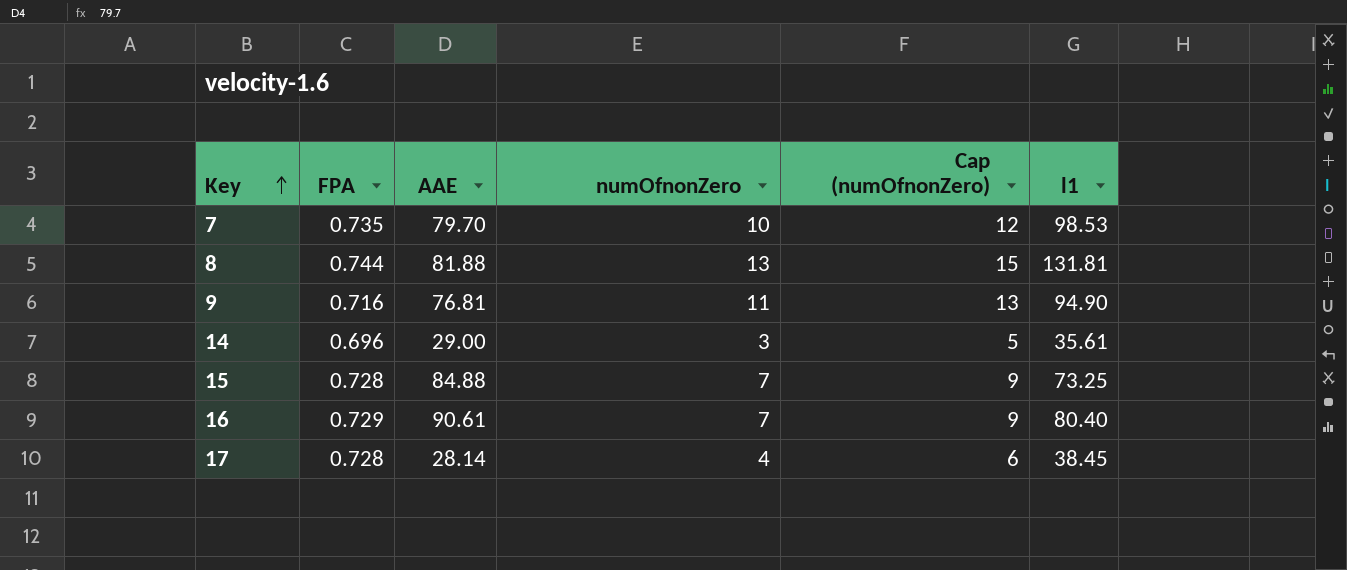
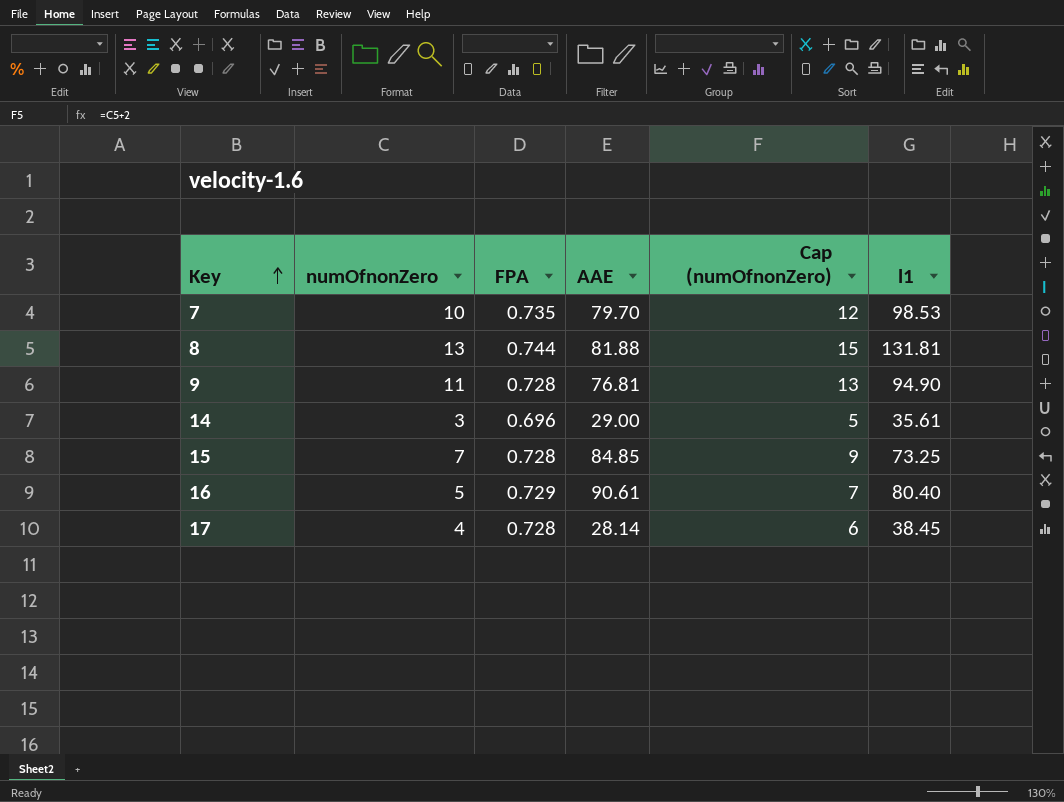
column numOfnonZero | position: 4 -> 2
9 | FPA: 0.716 -> 0.728
15 | AAE: 84.88 -> 84.85
16 | numOfnonZero: 7 -> 5
16 | Cap (numOfnonZero): 9 -> 7

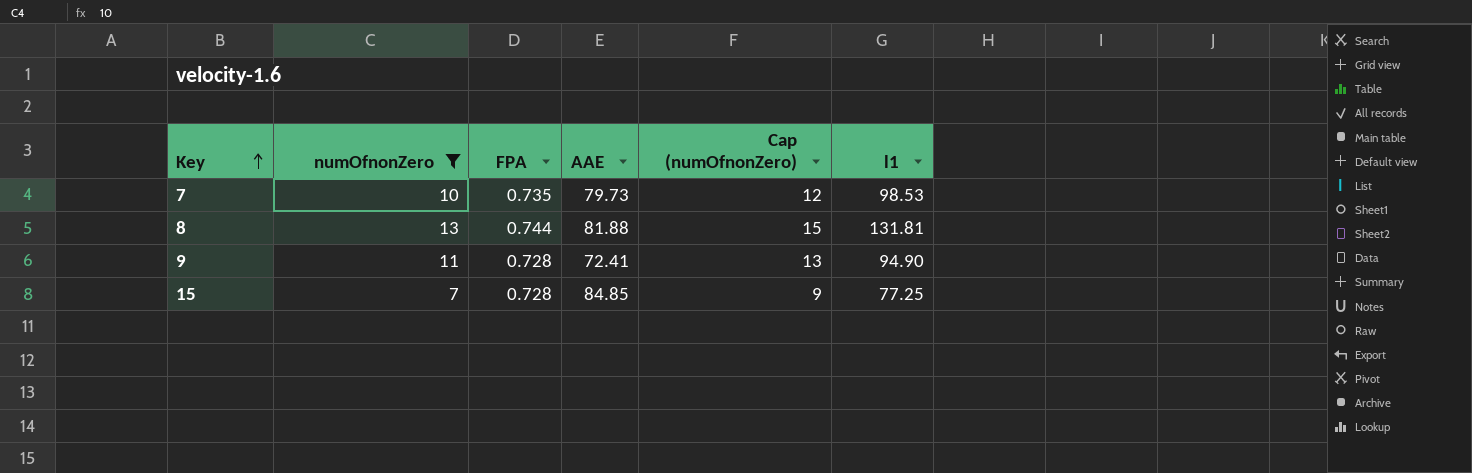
filter: none -> numOfnonZero >= 7
7 | AAE: 79.70 -> 79.73
9 | AAE: 76.81 -> 72.41
15 | l1: 73.25 -> 77.25

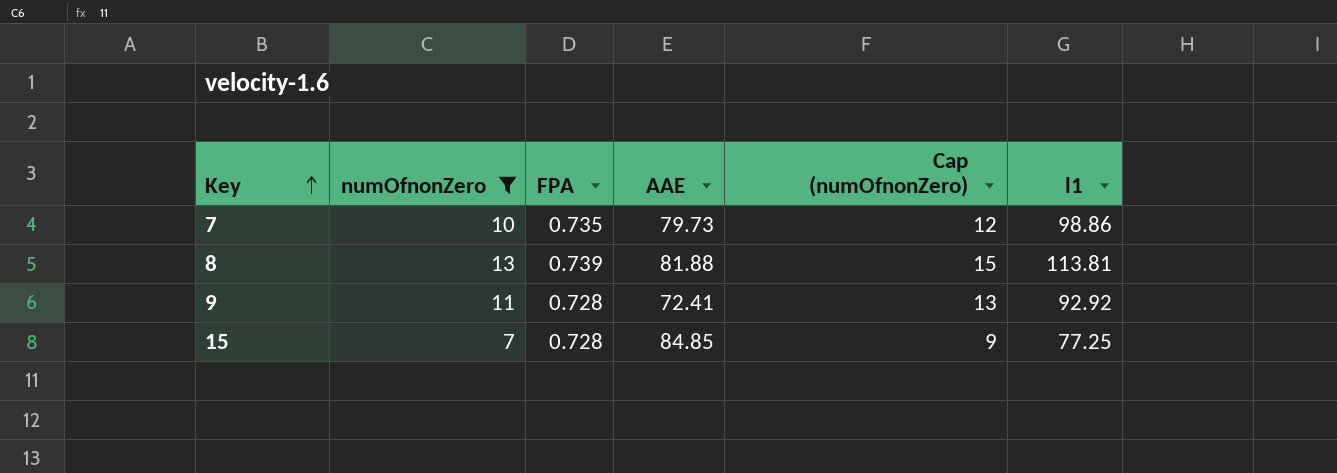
7 | l1: 98.53 -> 98.86
8 | FPA: 0.744 -> 0.739
8 | l1: 131.81 -> 113.81
9 | l1: 94.90 -> 92.92

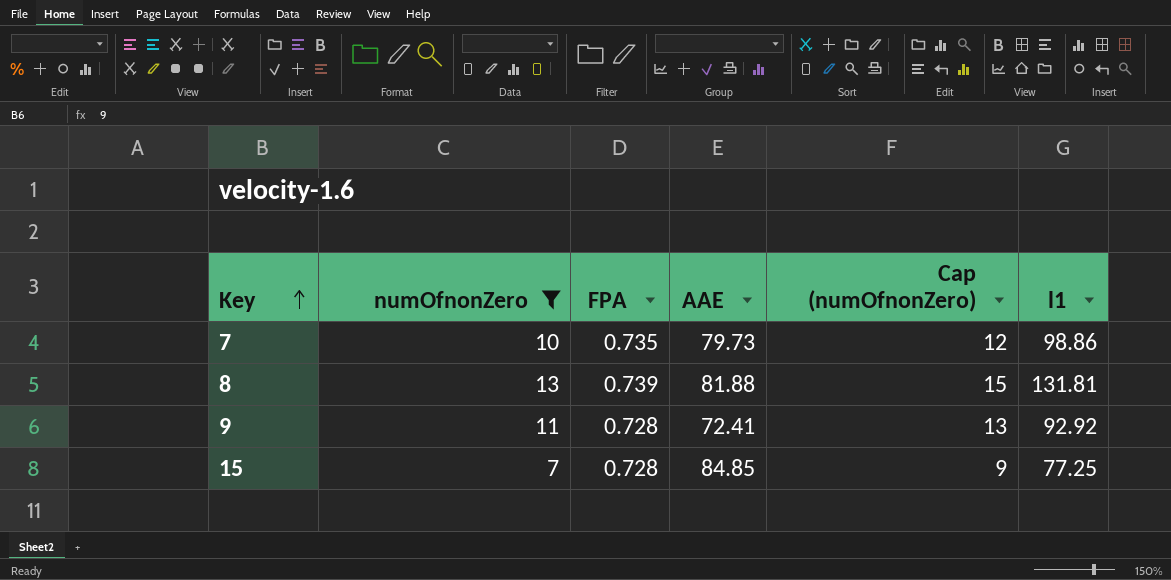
8 | l1: 113.81 -> 131.81

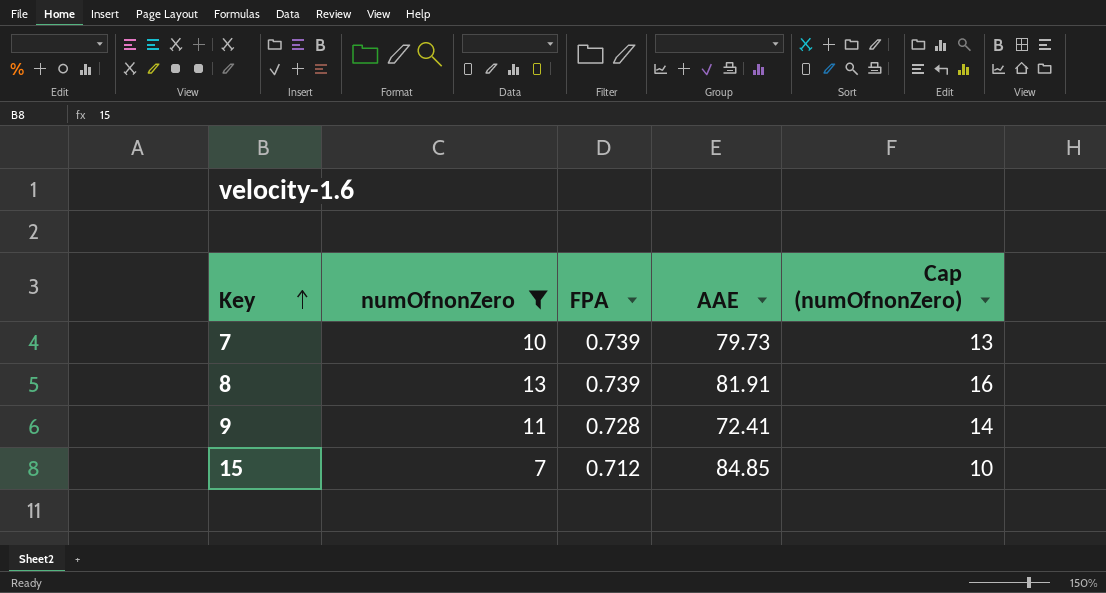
column l1 | position: 6 -> none
column Cap (numOfnonZero) | formula: [numOfnonZero] + 2 -> [numOfnonZero] + 3
7 | FPA: 0.735 -> 0.739
8 | AAE: 81.88 -> 81.91
15 | FPA: 0.728 -> 0.712

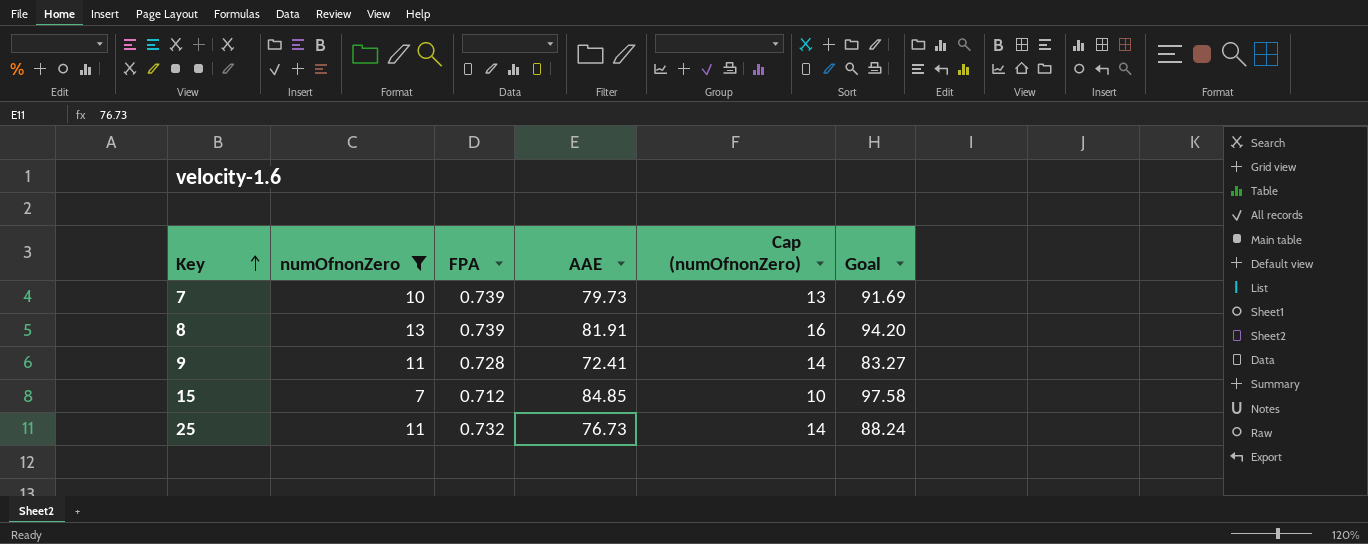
column Goal | formula: none -> [AAE] * 1.15
row 25: none -> 11 | 0.732 | 76.73 | 14 | 88.24

